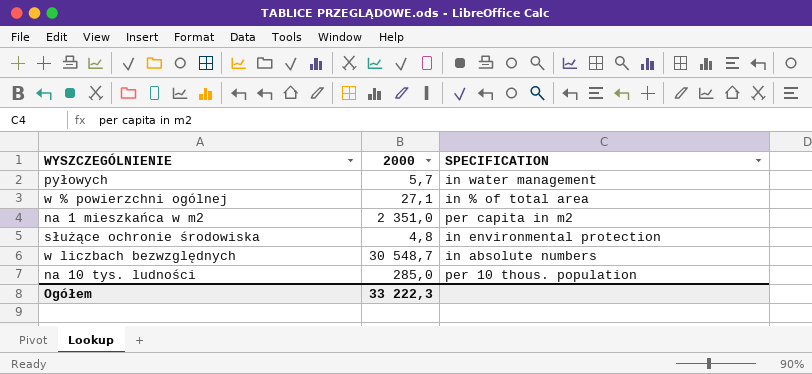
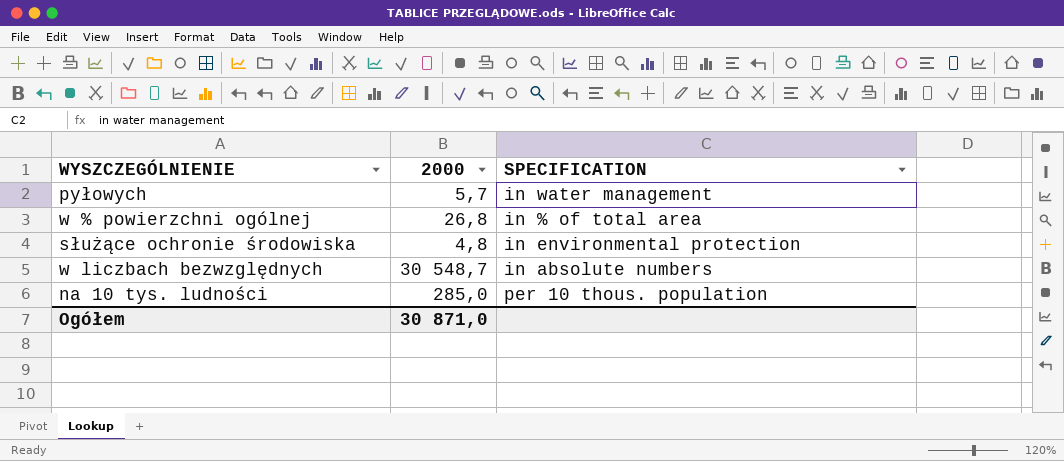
row na 1 mieszkańca w m2: 2 351,0 | per capita in m2 -> none
w % powierzchni ogólnej | 2000: 27,1 -> 26,8
Ogółem | 2000: 33 222,3 -> 30 871,0

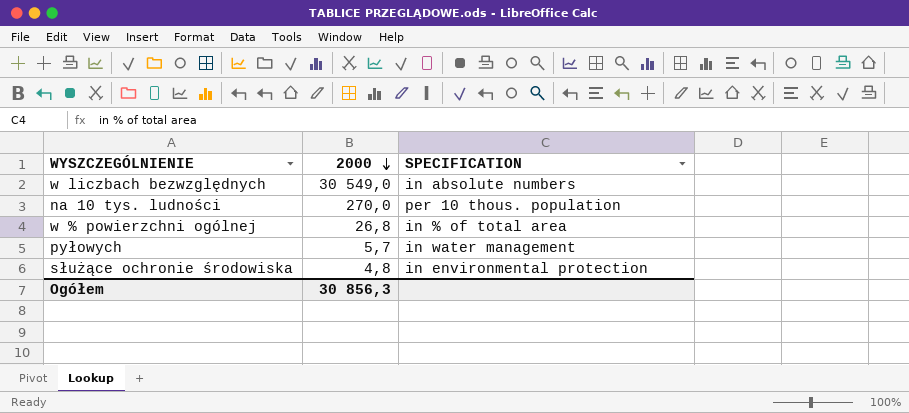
row order: none -> 2000 descending
w liczbach bezwzględnych | 2000: 30 548,7 -> 30 549,0
na 10 tys. ludności | 2000: 285,0 -> 270,0
Ogółem | 2000: 30 871,0 -> 30 856,3

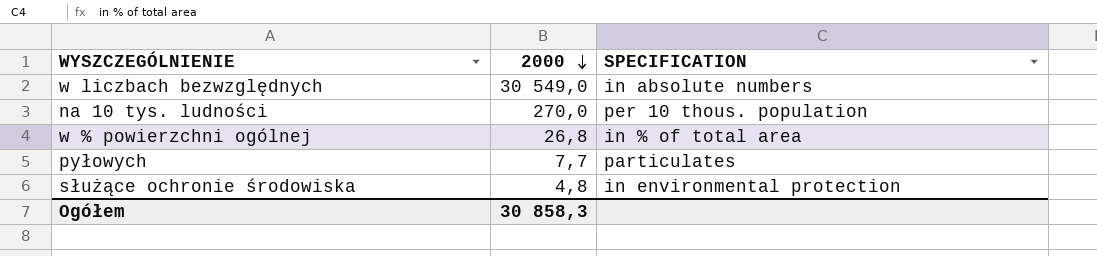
pyłowych | 2000: 5,7 -> 7,7
pyłowych | SPECIFICATION: in water management -> particulates
Ogółem | 2000: 30 856,3 -> 30 858,3

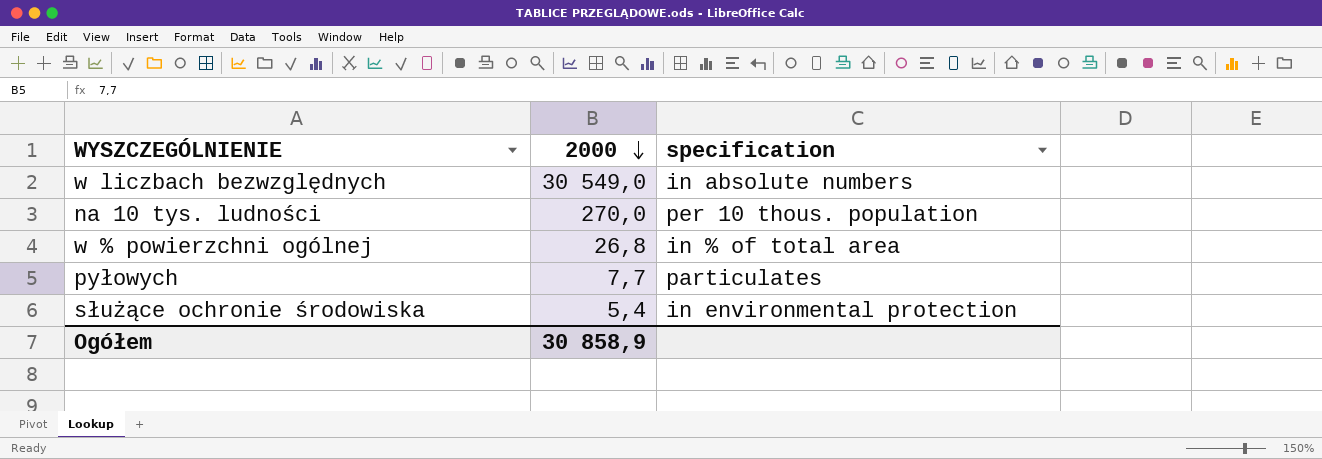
column name: SPECIFICATION -> specification
służące ochronie środowiska | 2000: 4,8 -> 5,4
Ogółem | 2000: 30 858,3 -> 30 858,9

